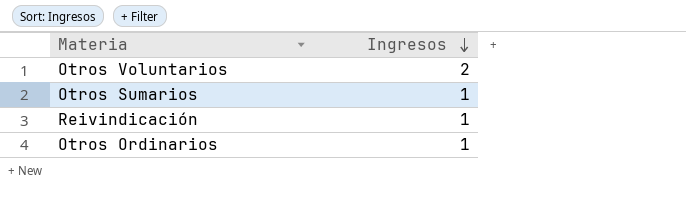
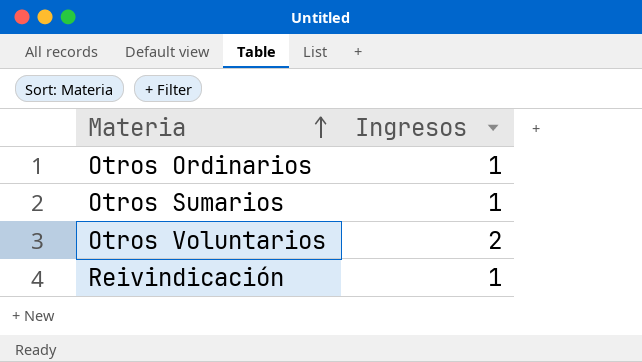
row order: Ingresos descending -> Materia ascending

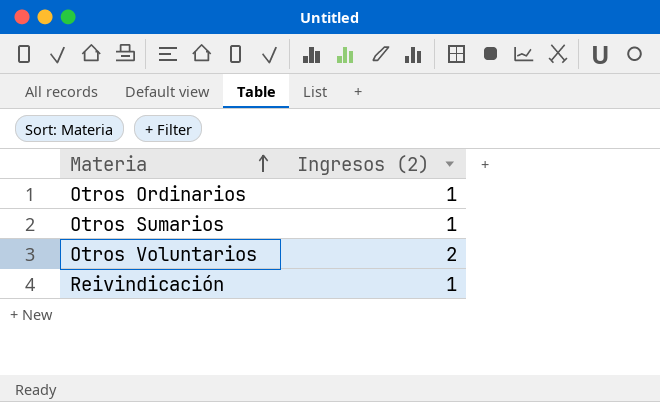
column name: Ingresos -> Ingresos (2)

